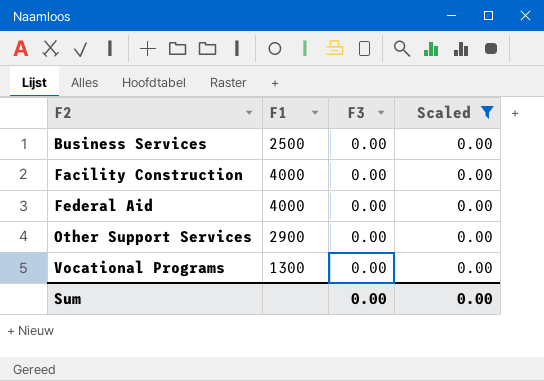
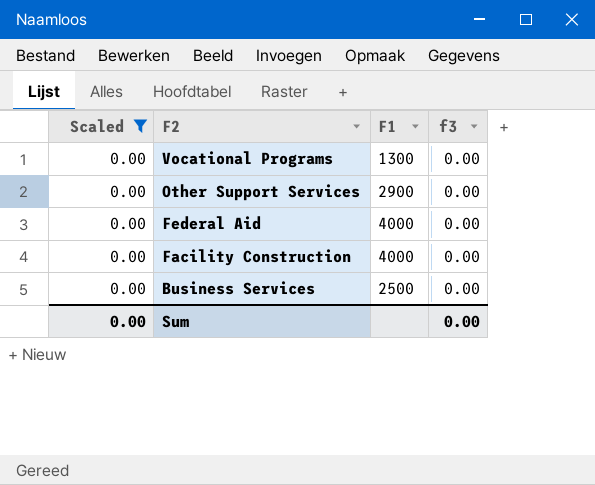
row order: F2 ascending -> F2 descending
column Scaled | position: 4 -> 1
column name: F3 -> f3

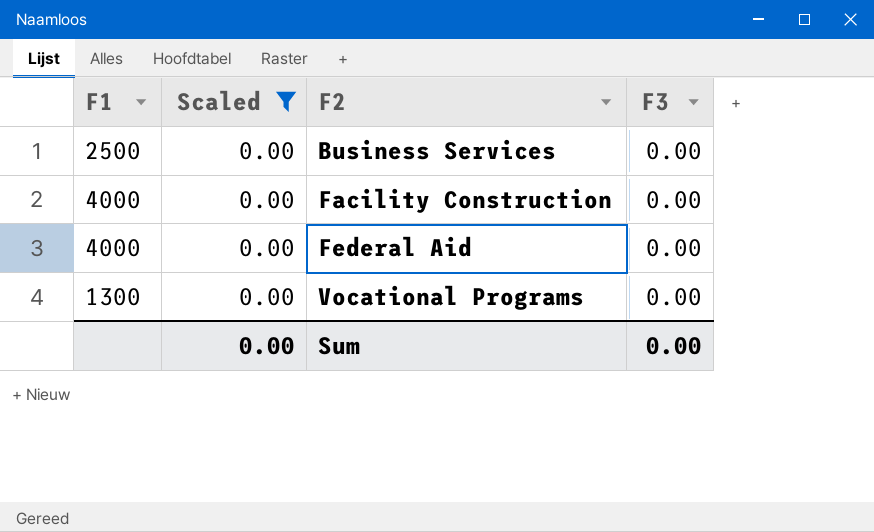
row order: F2 descending -> F2 ascending
column F1 | position: 3 -> 1
column name: f3 -> F3
row Other Support Services: 0.00 | 2900 | 0.00 -> none

